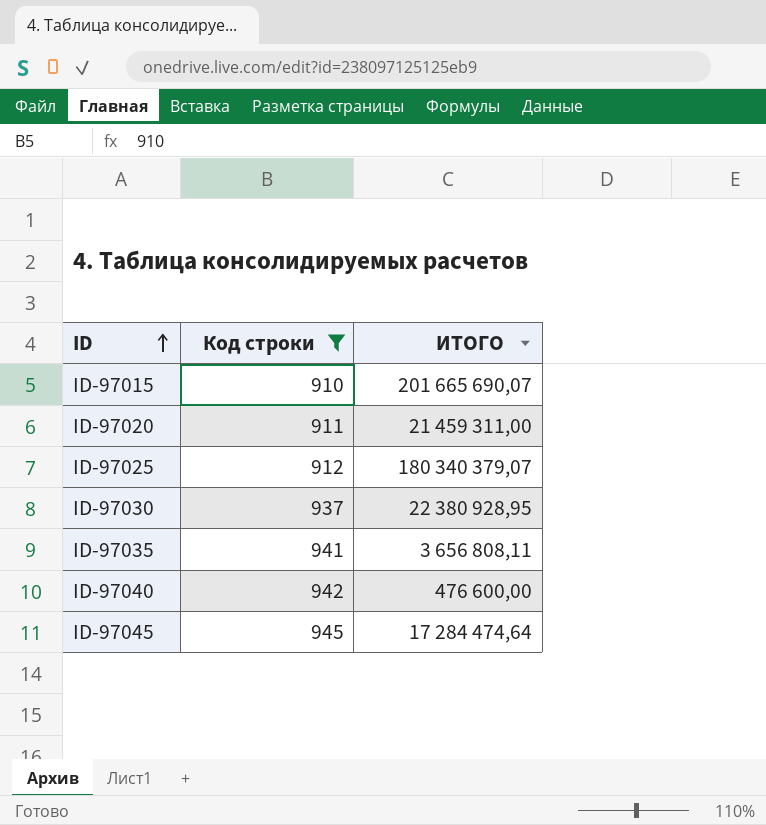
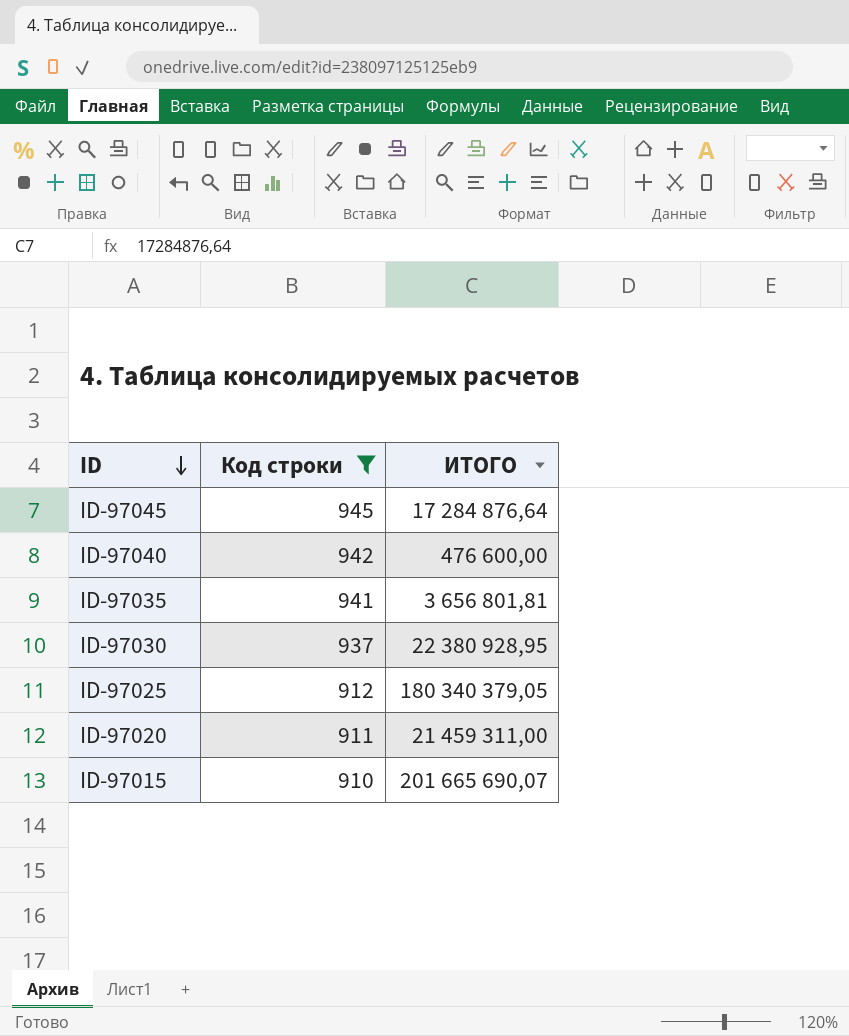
row order: ID ascending -> ID descending
ID-97045 | ИТОГО: 17 284 474,64 -> 17 284 876,64
ID-97035 | ИТОГО: 3 656 808,11 -> 3 656 801,81
ID-97025 | ИТОГО: 180 340 379,07 -> 180 340 379,05

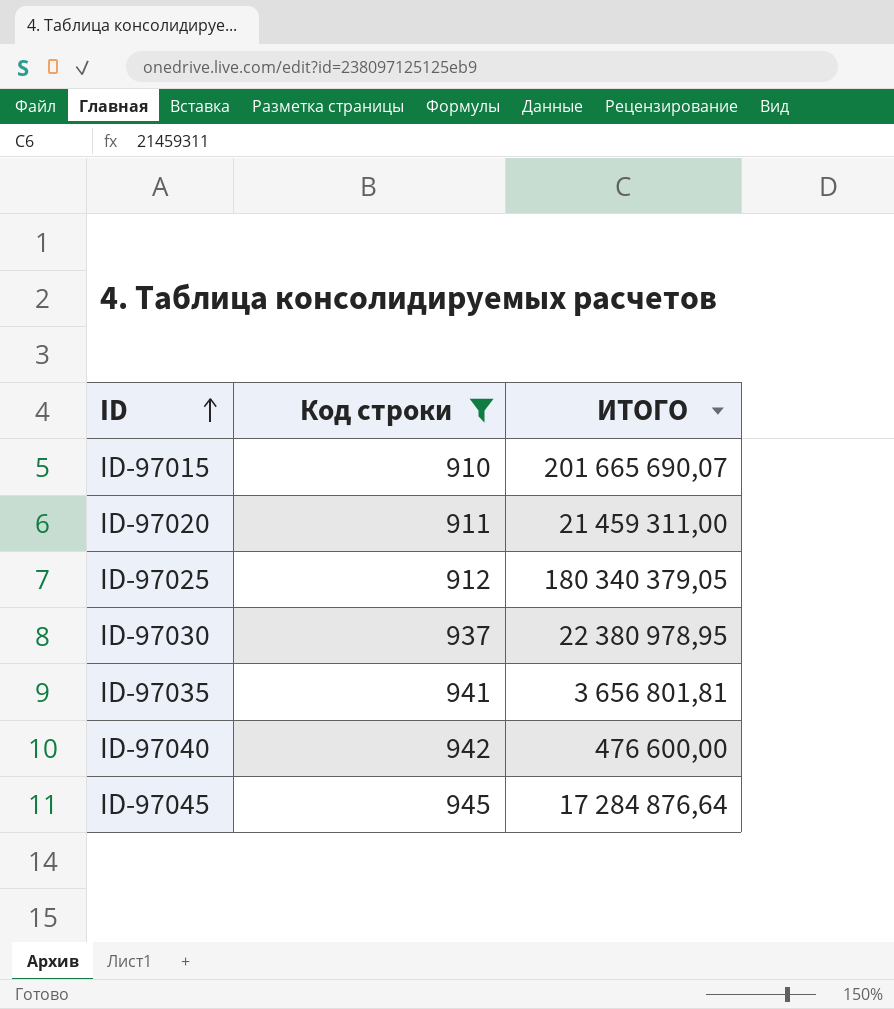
row order: ID descending -> ID ascending
ID-97030 | ИТОГО: 22 380 928,95 -> 22 380 978,95

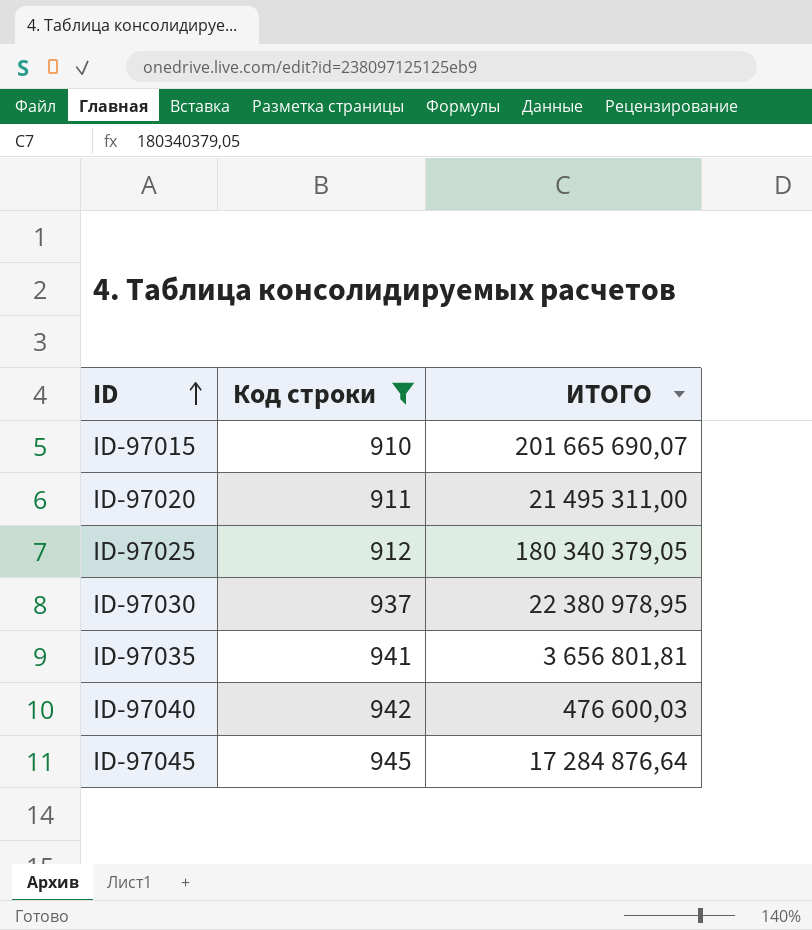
ID-97020 | ИТОГО: 21 459 311,00 -> 21 495 311,00
ID-97040 | ИТОГО: 476 600,00 -> 476 600,03

